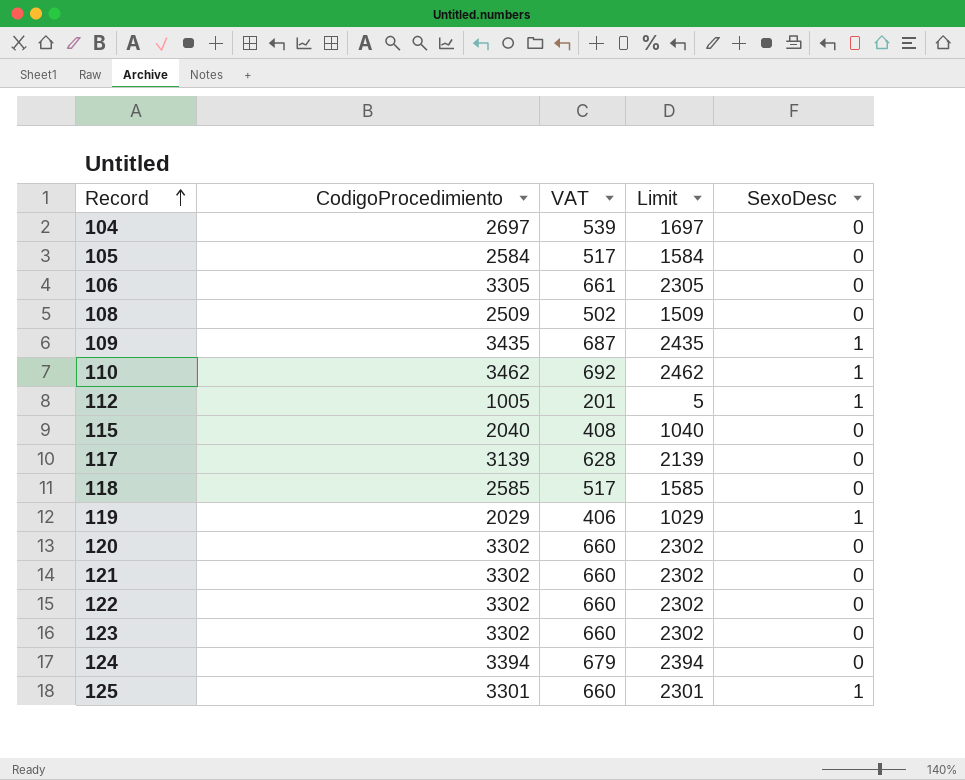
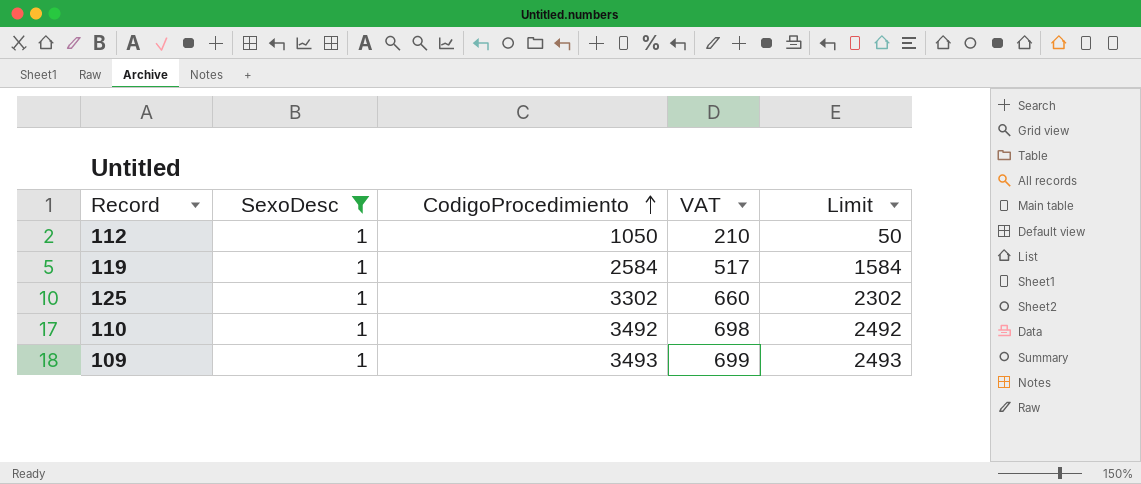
filter: none -> SexoDesc = 1
row order: Record ascending -> CodigoProcedimiento ascending
column SexoDesc | position: 5 -> 2
112 | CodigoProcedimiento: 1005 -> 1050
112 | VAT: 201 -> 210
112 | Limit: 5 -> 50
119 | CodigoProcedimiento: 2029 -> 2584
119 | VAT: 406 -> 517
119 | Limit: 1029 -> 1584
125 | CodigoProcedimiento: 3301 -> 3302
125 | Limit: 2301 -> 2302
110 | CodigoProcedimiento: 3462 -> 3492
110 | VAT: 692 -> 698
110 | Limit: 2462 -> 2492
109 | CodigoProcedimiento: 3435 -> 3493
109 | VAT: 687 -> 699
109 | Limit: 2435 -> 2493

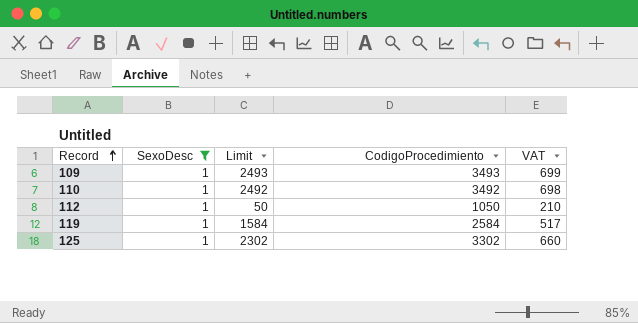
row order: CodigoProcedimiento ascending -> Record ascending
column Limit | position: 5 -> 3

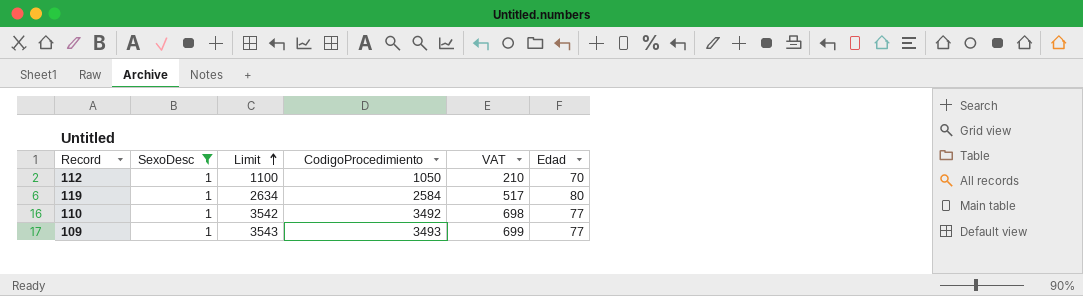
row order: Record ascending -> Limit ascending
column Limit | formula: [CodigoProcedimiento] - 1000 -> [CodigoProcedimiento] + 50
column Edad | position: none -> 6
row 125: 1 | 2302 | 3302 | 660 -> none

